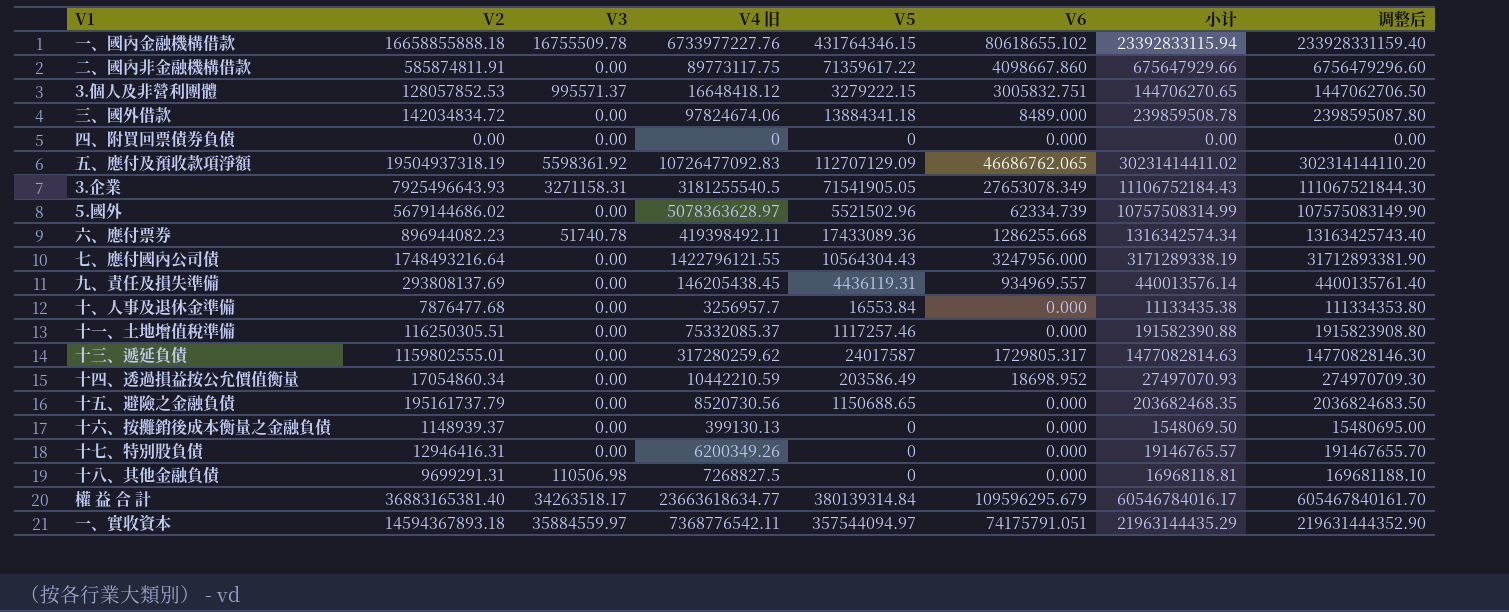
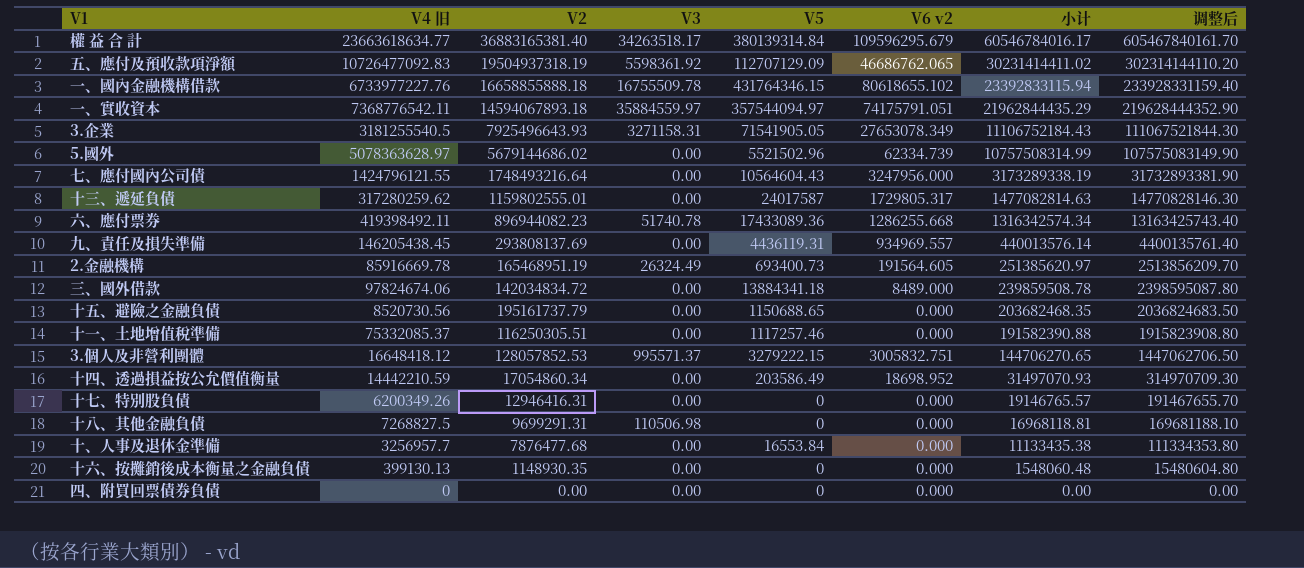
row order: none -> 小计 descending
column V4 旧 | position: 4 -> 2
column name: V6 -> V6 v2
row 二、國內非金融機構借款: 585874811.91 | 0.00 | 89773117.75 | 71359617.22 | 4098667.860 | 675647929.66 | 6756479296.60 -> none
一、實收資本 | V2: 14594367893.18 -> 14594067893.18
一、實收資本 | 小计: 21963144435.29 -> 21962844435.29
一、實收資本 | 调整后: 219631444352.90 -> 219628444352.90
七、應付國內公司債 | V4 旧: 1422796121.55 -> 1424796121.55
七、應付國內公司債 | V5: 10564304.43 -> 10564604.43
七、應付國內公司債 | 小计: 3171289338.19 -> 3173289338.19
七、應付國內公司債 | 调整后: 31712893381.90 -> 31732893381.90
row 2.金融機構: none -> 85916669.78 | 165468951.19 | 26324.49 | 693400.73 | 191564.605 | 251385620.97 | 2513856209.70
十四、透過損益按公允價值衡量 | V4 旧: 10442210.59 -> 14442210.59
十四、透過損益按公允價值衡量 | 小计: 27497070.93 -> 31497070.93
十四、透過損益按公允價值衡量 | 调整后: 274970709.30 -> 314970709.30
十六、按攤銷後成本衡量之金融負債 | V2: 1148939.37 -> 1148930.35
十六、按攤銷後成本衡量之金融負債 | 小计: 1548069.50 -> 1548060.48
十六、按攤銷後成本衡量之金融負債 | 调整后: 15480695.00 -> 15480604.80

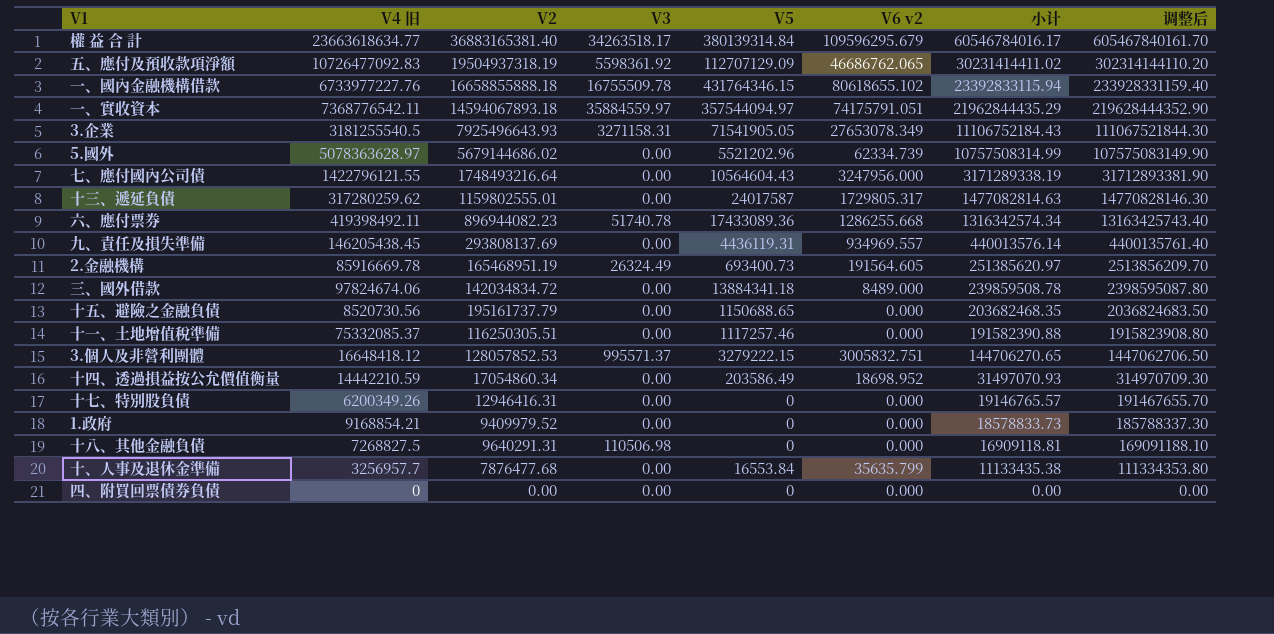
row 十六、按攤銷後成本衡量之金融負債: 399130.13 | 1148930.35 | 0.00 | 0 | 0.000 | 1548060.48 | 15480604.80 -> none
5.國外 | V5: 5521502.96 -> 5521202.96
七、應付國內公司債 | V4 旧: 1424796121.55 -> 1422796121.55
七、應付國內公司債 | 小计: 3173289338.19 -> 3171289338.19
七、應付國內公司債 | 调整后: 31732893381.90 -> 31712893381.90
row 1.政府: none -> 9168854.21 | 9409979.52 | 0.00 | 0 | 0.000 | 18578833.73 | 185788337.30
十八、其他金融負債 | V2: 9699291.31 -> 9640291.31
十八、其他金融負債 | 小计: 16968118.81 -> 16909118.81
十八、其他金融負債 | 调整后: 169681188.10 -> 169091188.10
十、人事及退休金準備 | V6 v2: 0.000 -> 35635.799

